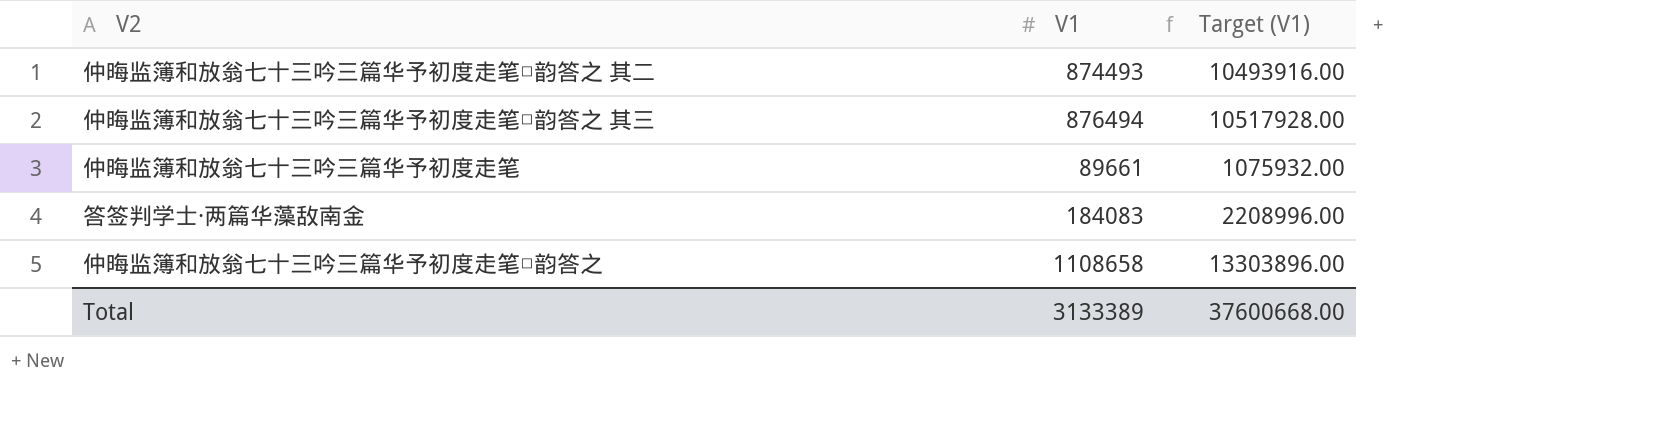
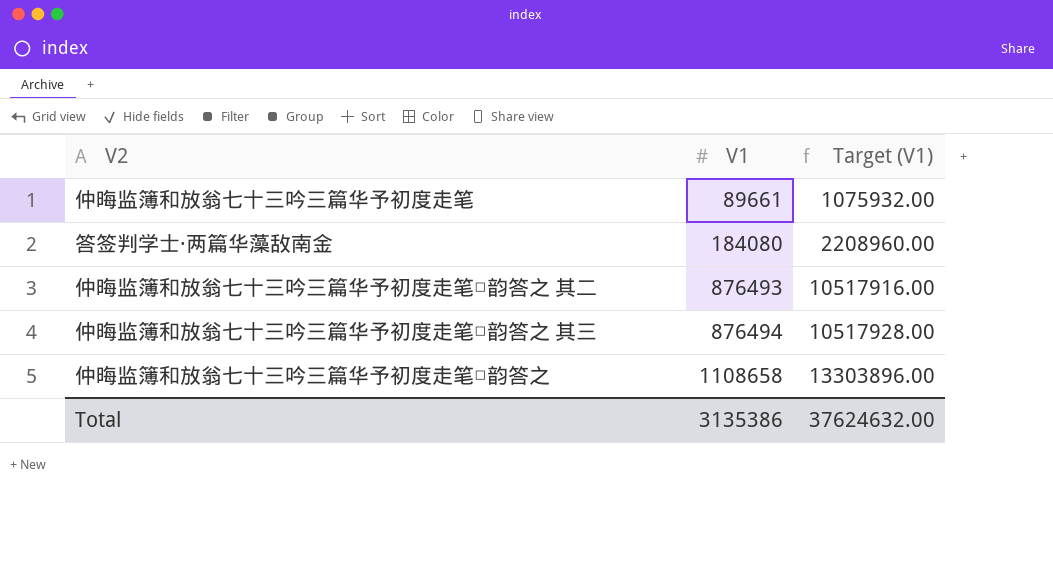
row order: none -> V1 ascending
答签判学士·两篇华藻敌南金 | V1: 184083 -> 184080
答签判学士·两篇华藻敌南金 | Target (V1): 2208996.00 -> 2208960.00
仲晦监簿和放翁七十三吟三篇华予初度走笔□韵答之 其二 | V1: 874493 -> 876493
仲晦监簿和放翁七十三吟三篇华予初度走笔□韵答之 其二 | Target (V1): 10493916.00 -> 10517916.00
Total | V1: 3133389 -> 3135386
Total | Target (V1): 37600668.00 -> 37624632.00

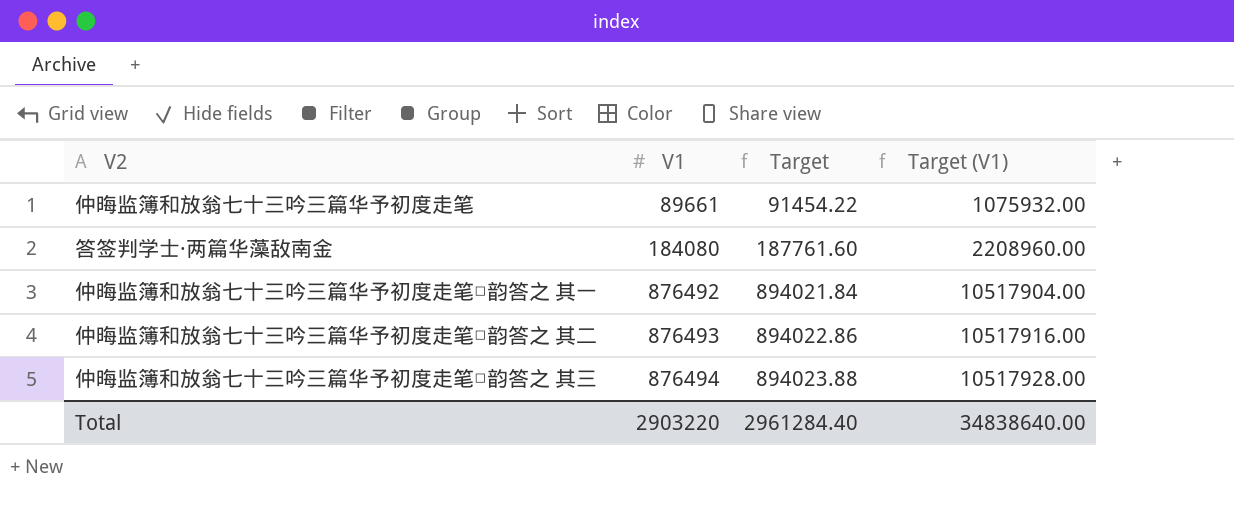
column Target | formula: none -> [V1] * 1.02
row 仲晦监簿和放翁七十三吟三篇华予初度走笔□韵答之: 1108658 | 13303896.00 -> none
row 仲晦监簿和放翁七十三吟三篇华予初度走笔□韵答之 其一: none -> 876492 | 894021.84 | 10517904.00
Total | V1: 3135386 -> 2903220
Total | Target (V1): 37624632.00 -> 34838640.00

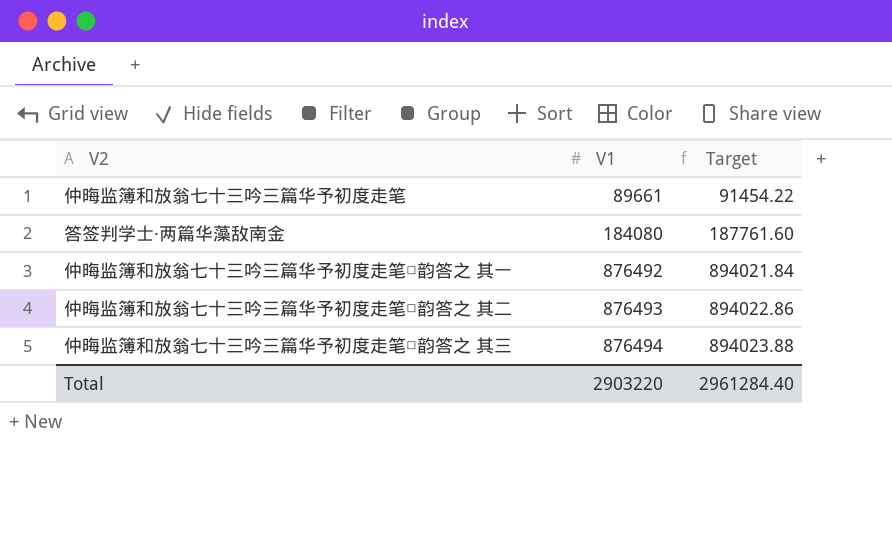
column Target (V1) | formula: [V1] * 12 -> none

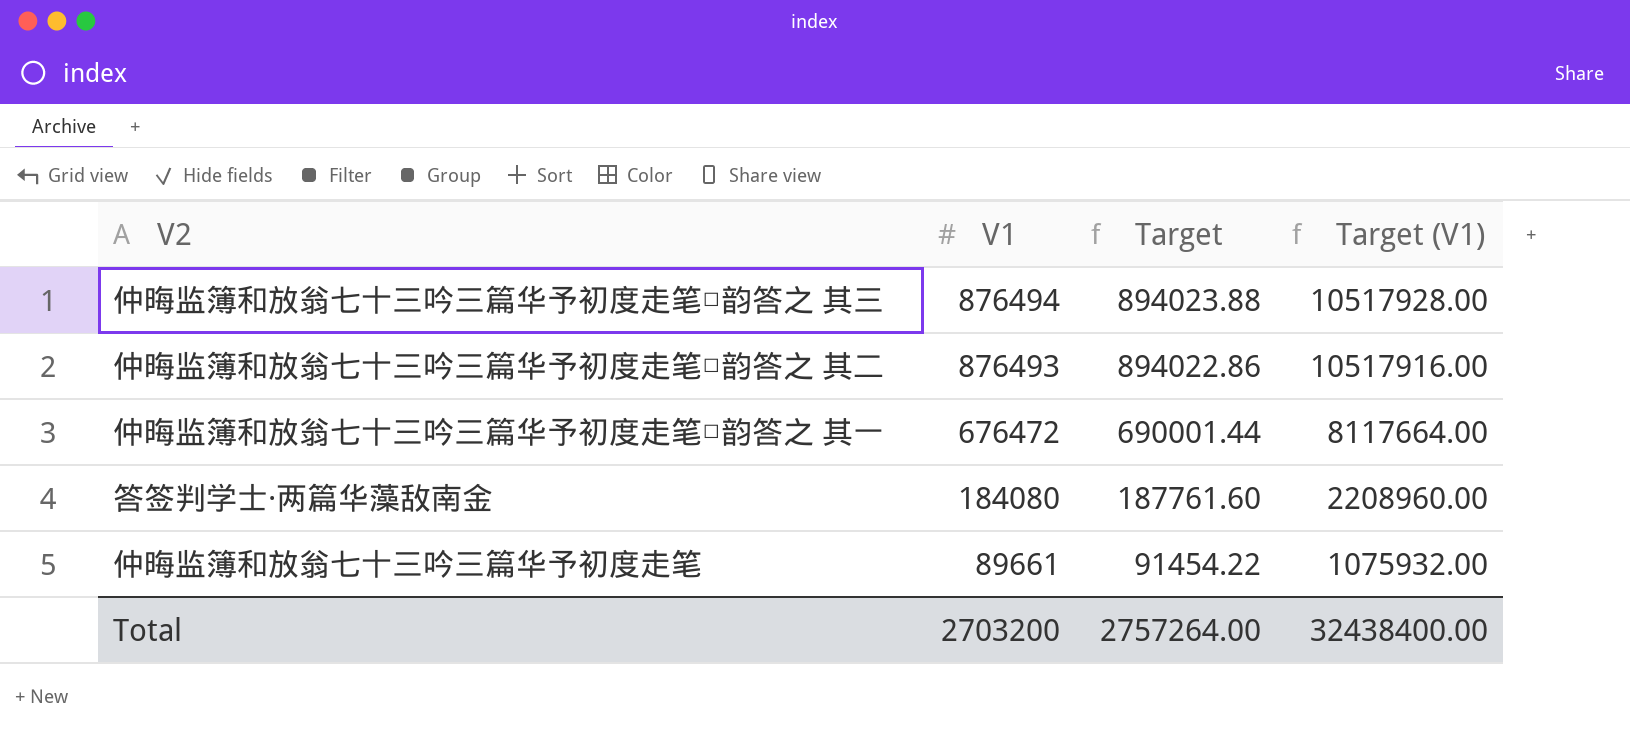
row order: V1 ascending -> V1 descending
column Target (V1) | formula: none -> [V1] * 12
仲晦监簿和放翁七十三吟三篇华予初度走笔□韵答之 其一 | V1: 876492 -> 676472
仲晦监簿和放翁七十三吟三篇华予初度走笔□韵答之 其一 | Target: 894021.84 -> 690001.44
Total | V1: 2903220 -> 2703200
Total | Target: 2961284.40 -> 2757264.00

